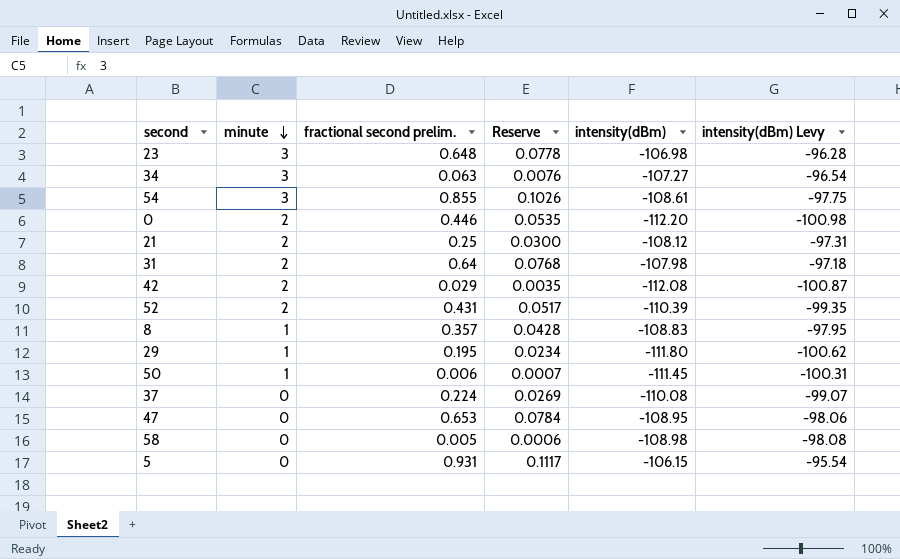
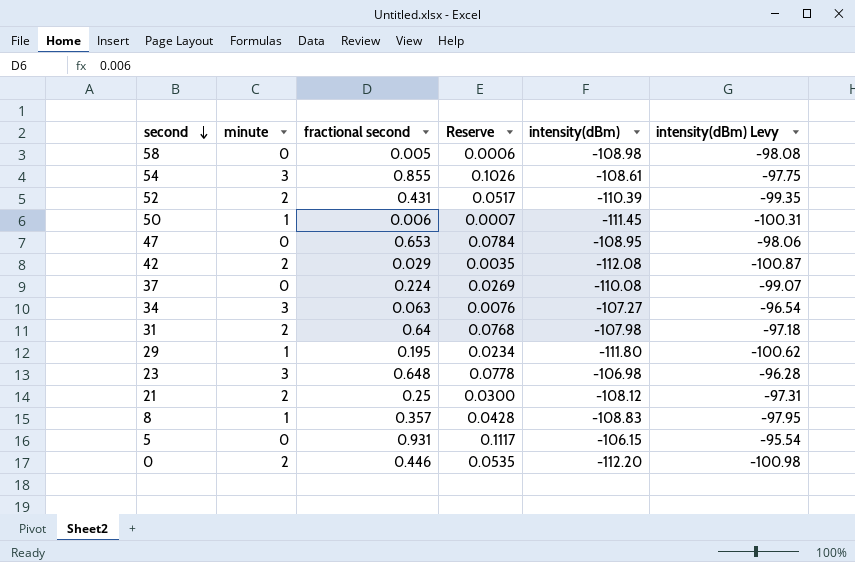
row order: minute descending -> second descending
column name: fractional second prelim. -> fractional second

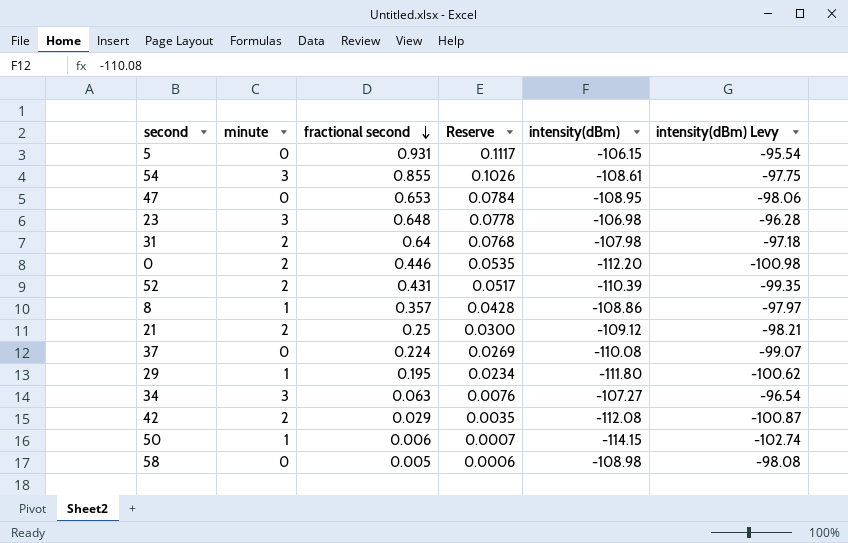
row order: second descending -> fractional second descending
8 | intensity(dBm): -108.83 -> -108.86
8 | intensity(dBm) Levy: -97.95 -> -97.97
21 | intensity(dBm): -108.12 -> -109.12
21 | intensity(dBm) Levy: -97.31 -> -98.21
50 | intensity(dBm): -111.45 -> -114.15
50 | intensity(dBm) Levy: -100.31 -> -102.74

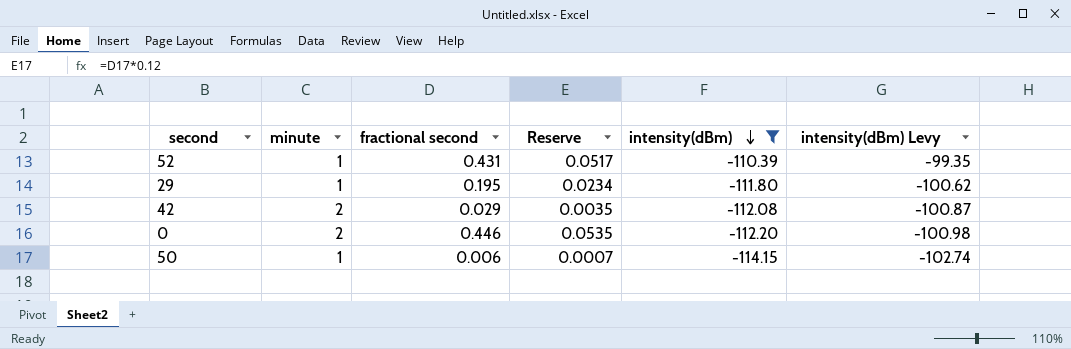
filter: none -> intensity(dBm) <= -110.39
row order: fractional second descending -> intensity(dBm) descending
52 | minute: 2 -> 1

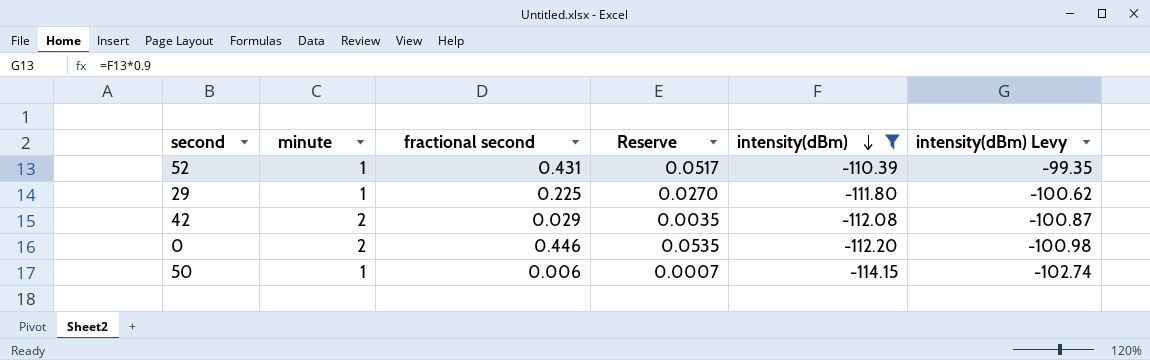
29 | fractional second: 0.195 -> 0.225
29 | Reserve: 0.0234 -> 0.0270

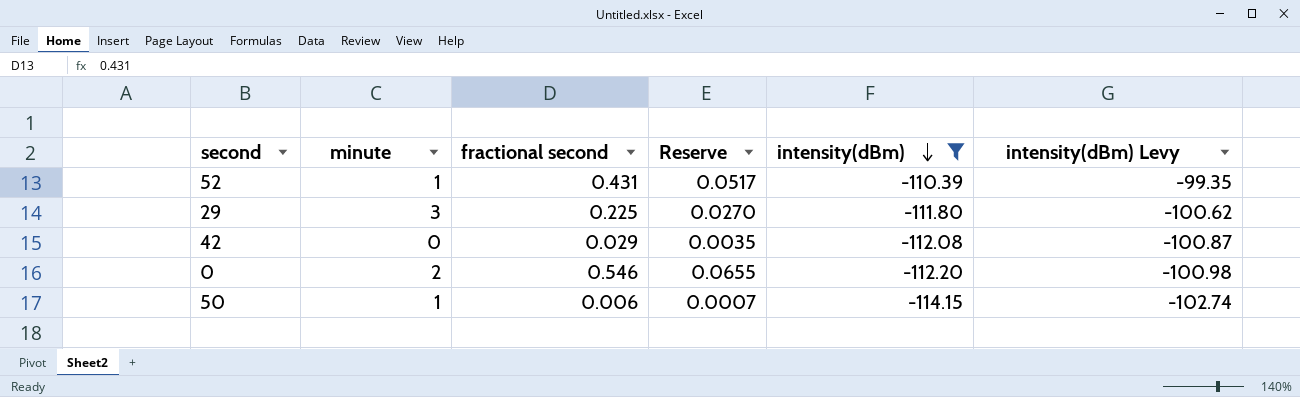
29 | minute: 1 -> 3
42 | minute: 2 -> 0
0 | fractional second: 0.446 -> 0.546
0 | Reserve: 0.0535 -> 0.0655

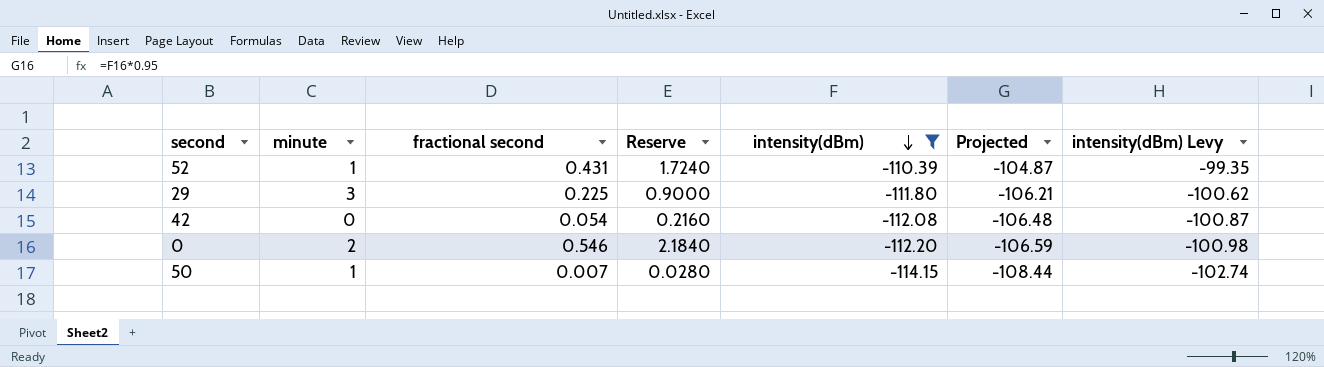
column Reserve | formula: [fractional second] * 0.12 -> [fractional second] * 4
column Projected | formula: none -> [intensity(dBm)] * 0.95
42 | fractional second: 0.029 -> 0.054
50 | fractional second: 0.006 -> 0.007

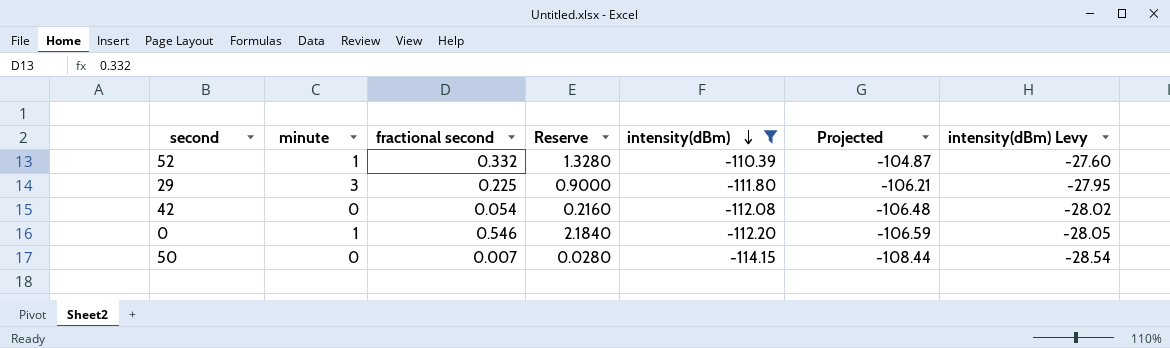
column intensity(dBm) Levy | formula: [intensity(dBm)] * 0.9 -> [intensity(dBm)] * 0.25
52 | fractional second: 0.431 -> 0.332
52 | Reserve: 1.7240 -> 1.3280
0 | minute: 2 -> 1
50 | minute: 1 -> 0

